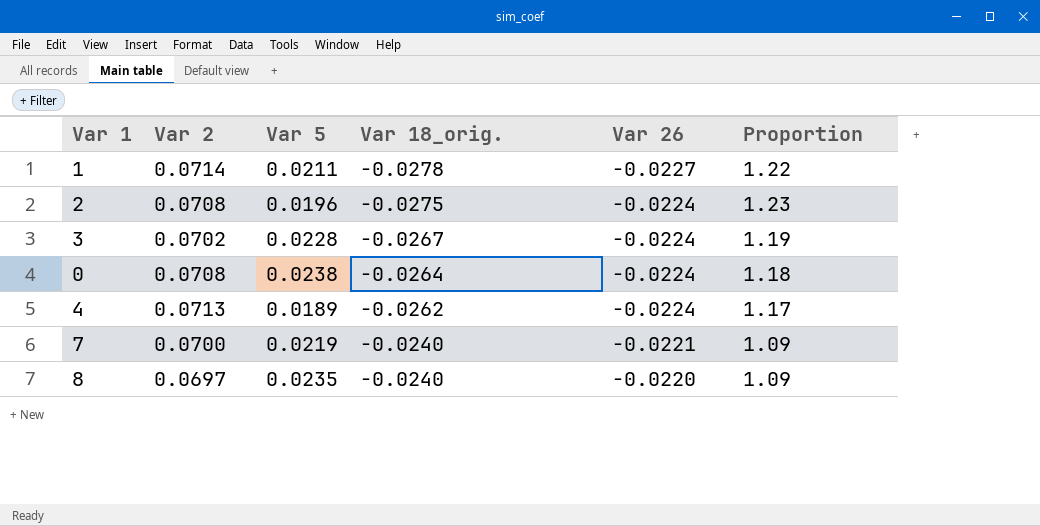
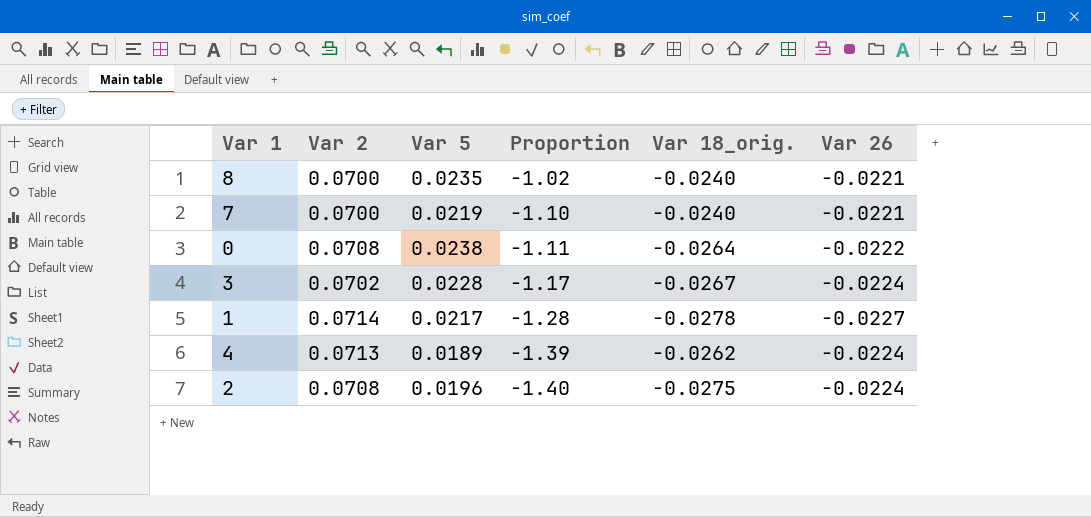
row order: Var 18_orig. ascending -> Proportion descending
column Proportion | formula: [Var 18_orig.] / [Var 26] -> [Var 18_orig.] / [Var 5]
column Proportion | position: 6 -> 4
8 | Var 2: 0.0697 -> 0.0700
8 | Var 26: -0.0220 -> -0.0221
0 | Var 26: -0.0224 -> -0.0222
1 | Var 5: 0.0211 -> 0.0217

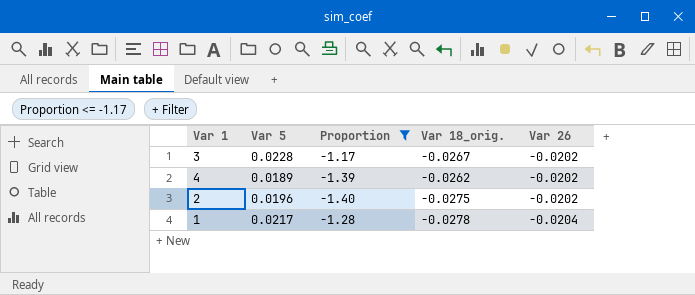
filter: none -> Proportion <= -1.17
row order: Proportion descending -> Var 26 descending
column Var 2 | position: 2 -> none
3 | Var 26: -0.0224 -> -0.0202
4 | Var 26: -0.0224 -> -0.0202
2 | Var 26: -0.0224 -> -0.0202
1 | Var 26: -0.0227 -> -0.0204

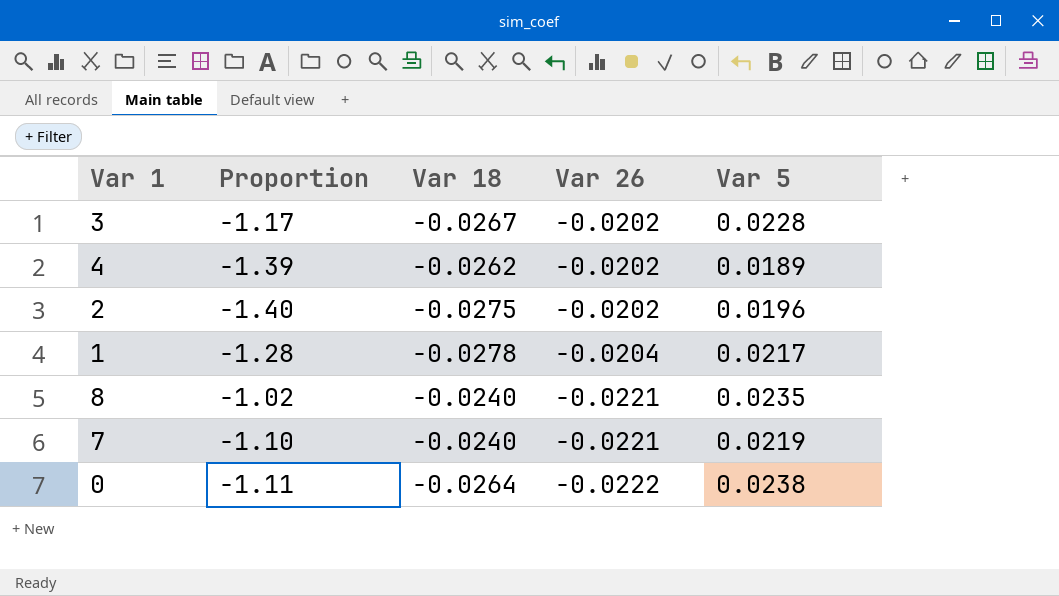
filter: Proportion <= -1.17 -> none
column name: Var 18_orig. -> Var 18
column Var 5 | position: 2 -> 5

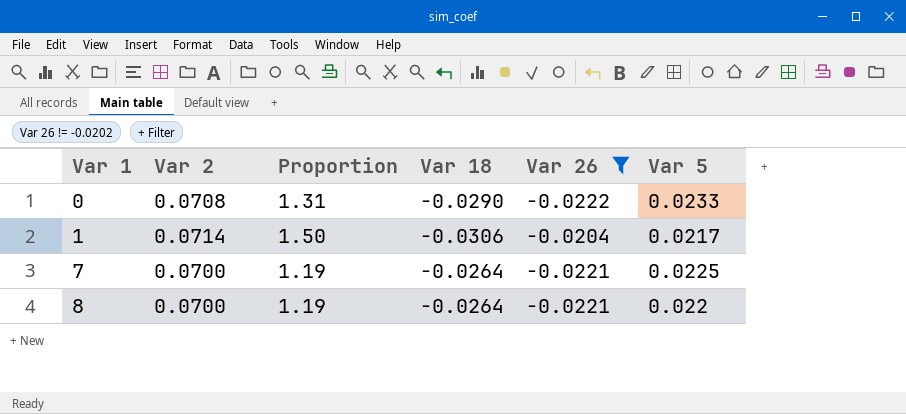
filter: none -> Var 26 != -0.0202
row order: Var 26 descending -> Var 1 ascending
column Var 2 | position: none -> 2
column Proportion | formula: [Var 18] / [Var 5] -> [Var 18] / [Var 26]
0 | Var 18: -0.0264 -> -0.0290
0 | Var 5: 0.0238 -> 0.0233
1 | Var 18: -0.0278 -> -0.0306
7 | Var 18: -0.0240 -> -0.0264
7 | Var 5: 0.0219 -> 0.0225
8 | Var 18: -0.0240 -> -0.0264
8 | Var 5: 0.0235 -> 0.022

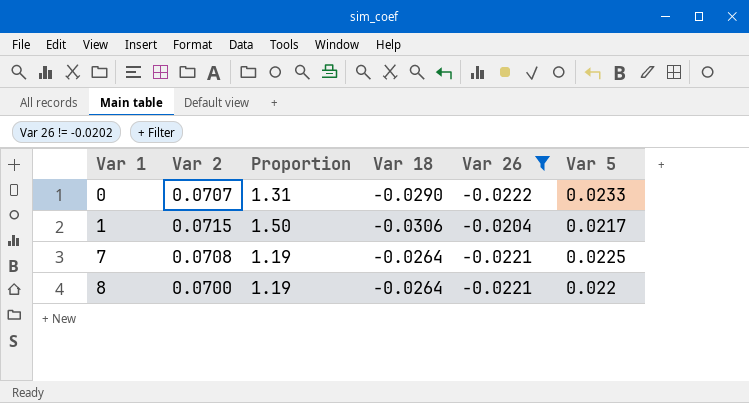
0 | Var 2: 0.0708 -> 0.0707
1 | Var 2: 0.0714 -> 0.0715
7 | Var 2: 0.0700 -> 0.0708

